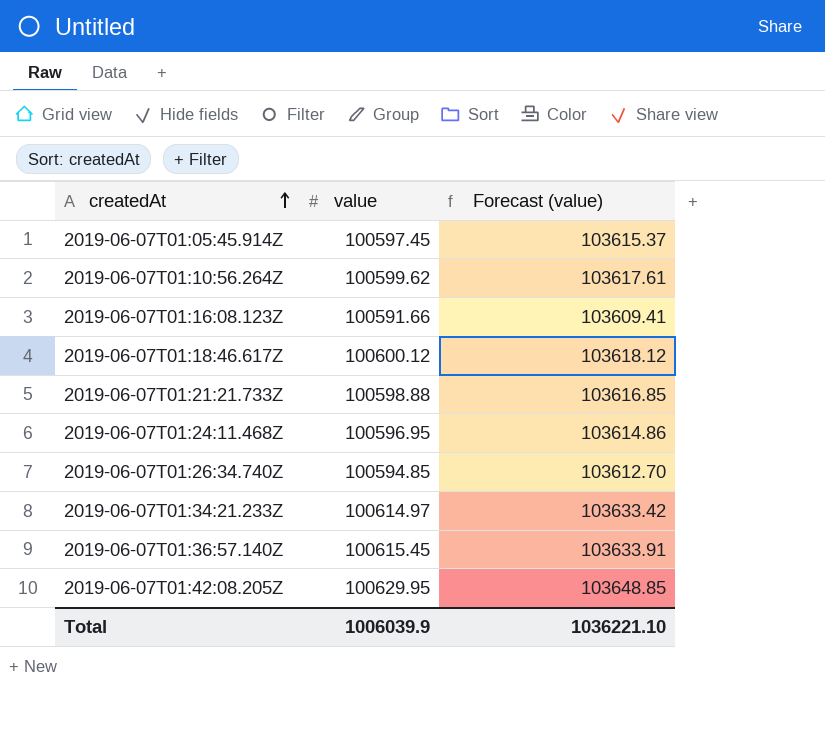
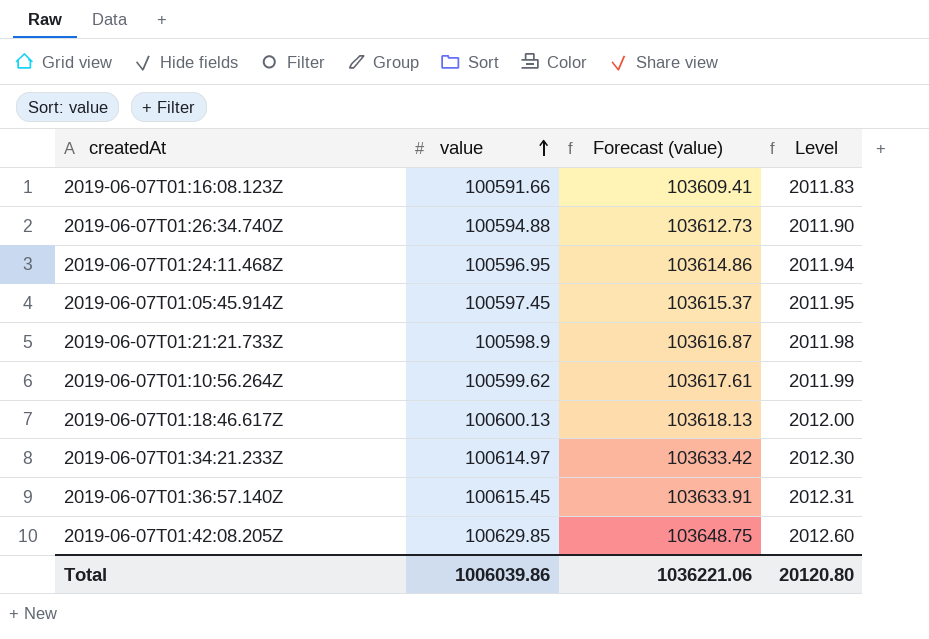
row order: createdAt ascending -> value ascending
column Level | formula: none -> [value] * 0.02
2019-06-07T01:26:34.740Z | value: 100594.85 -> 100594.88
2019-06-07T01:26:34.740Z | Forecast (value): 103612.70 -> 103612.73
2019-06-07T01:21:21.733Z | value: 100598.88 -> 100598.9
2019-06-07T01:21:21.733Z | Forecast (value): 103616.85 -> 103616.87
2019-06-07T01:18:46.617Z | value: 100600.12 -> 100600.13
2019-06-07T01:18:46.617Z | Forecast (value): 103618.12 -> 103618.13
2019-06-07T01:42:08.205Z | value: 100629.95 -> 100629.85
2019-06-07T01:42:08.205Z | Forecast (value): 103648.85 -> 103648.75
Total | value: 1006039.9 -> 1006039.86
Total | Forecast (value): 1036221.10 -> 1036221.06

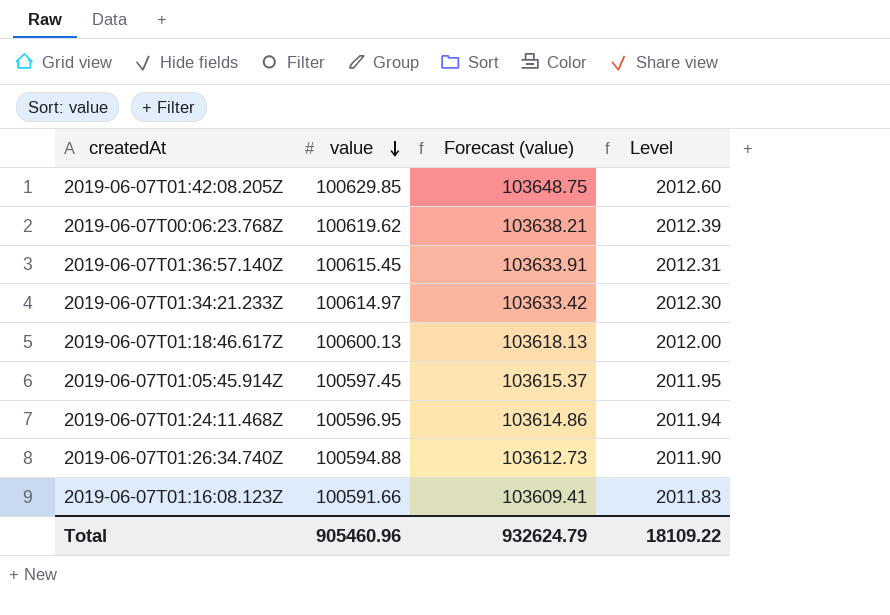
row order: value ascending -> value descending
row 2019-06-07T01:21:21.733Z: 100598.9 | 103616.87 | 2011.98 -> none
row 2019-06-07T01:10:56.264Z: 100599.62 | 103617.61 | 2011.99 -> none
row 2019-06-07T00:06:23.768Z: none -> 100619.62 | 103638.21 | 2012.39
Total | value: 1006039.86 -> 905460.96
Total | Forecast (value): 1036221.06 -> 932624.79
Total | Level: 20120.80 -> 18109.22

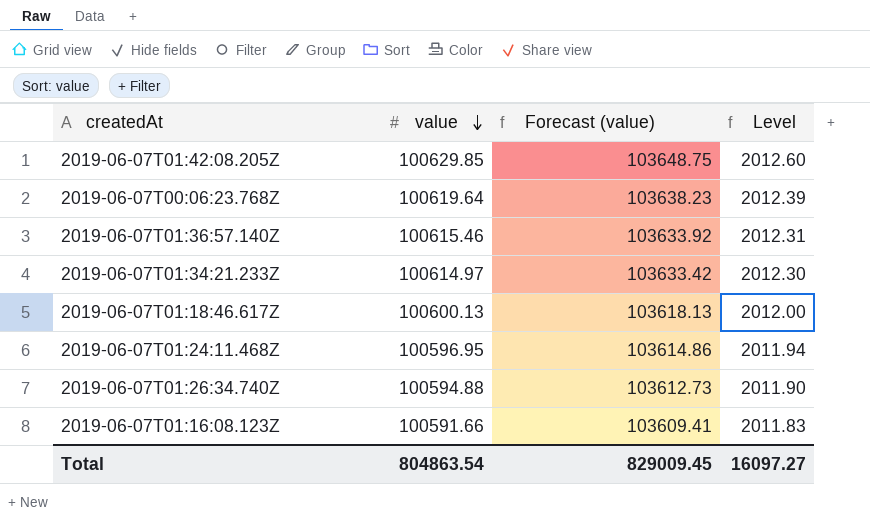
row 2019-06-07T01:05:45.914Z: 100597.45 | 103615.37 | 2011.95 -> none
2019-06-07T00:06:23.768Z | value: 100619.62 -> 100619.64
2019-06-07T00:06:23.768Z | Forecast (value): 103638.21 -> 103638.23
2019-06-07T01:36:57.140Z | value: 100615.45 -> 100615.46
2019-06-07T01:36:57.140Z | Forecast (value): 103633.91 -> 103633.92
Total | value: 905460.96 -> 804863.54
Total | Forecast (value): 932624.79 -> 829009.45
Total | Level: 18109.22 -> 16097.27

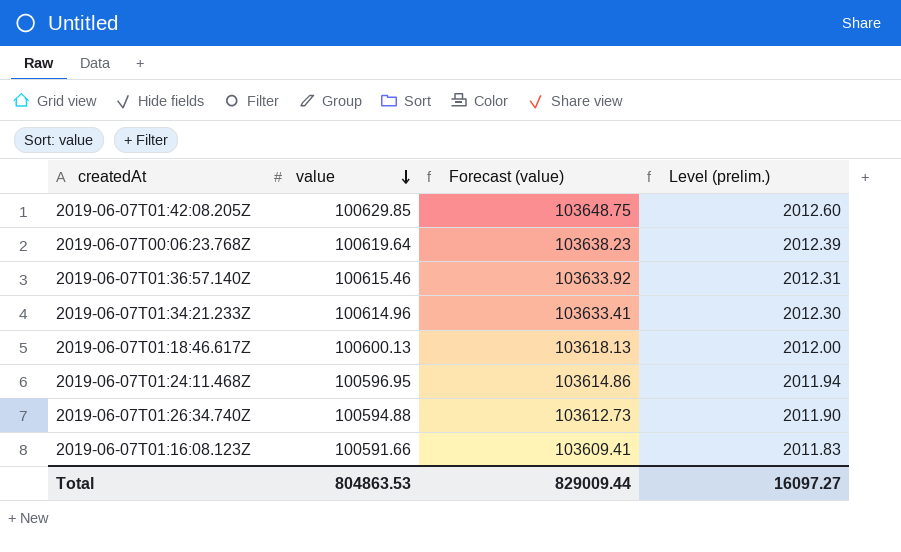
column name: Level -> Level (prelim.)
2019-06-07T01:34:21.233Z | value: 100614.97 -> 100614.96
2019-06-07T01:34:21.233Z | Forecast (value): 103633.42 -> 103633.41
Total | value: 804863.54 -> 804863.53
Total | Forecast (value): 829009.45 -> 829009.44

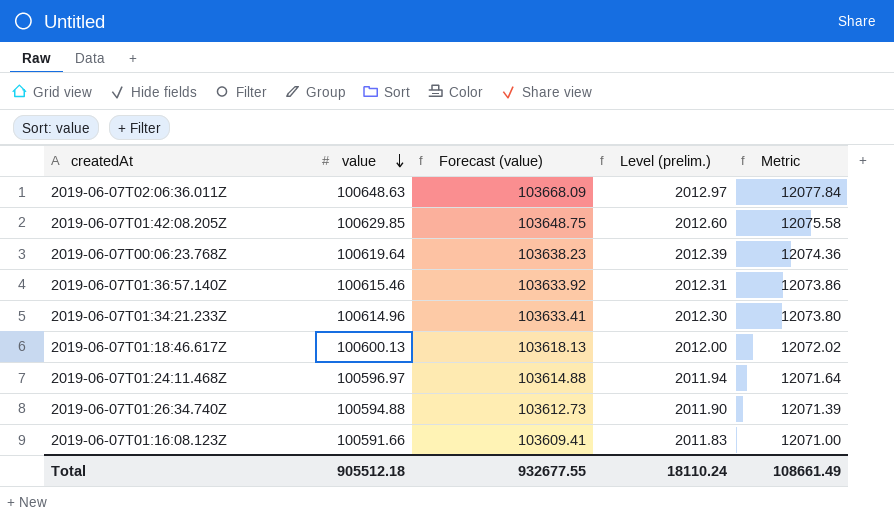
column Metric | formula: none -> [value] * 0.12
row 2019-06-07T02:06:36.011Z: none -> 100648.63 | 103668.09 | 2012.97 | 12077.84
2019-06-07T01:24:11.468Z | value: 100596.95 -> 100596.97
2019-06-07T01:24:11.468Z | Forecast (value): 103614.86 -> 103614.88
Total | value: 804863.53 -> 905512.18
Total | Forecast (value): 829009.44 -> 932677.55
Total | Level (prelim.): 16097.27 -> 18110.24

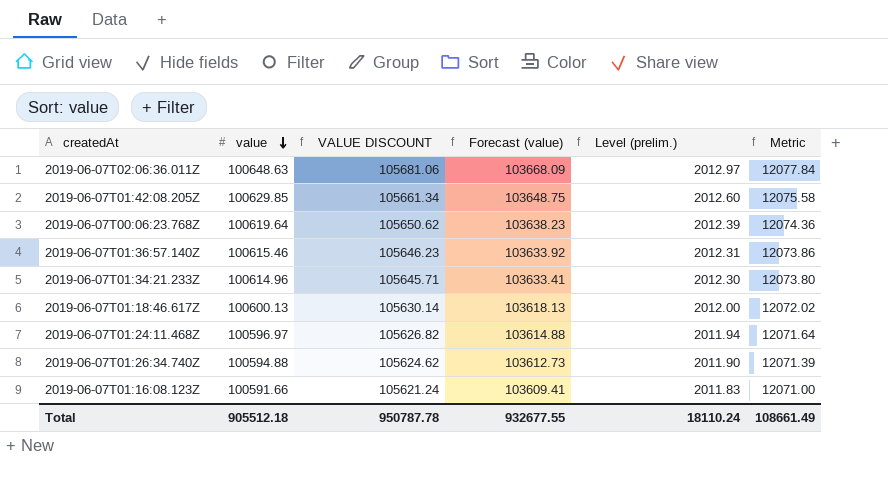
column VALUE DISCOUNT | formula: none -> [value] * 1.05

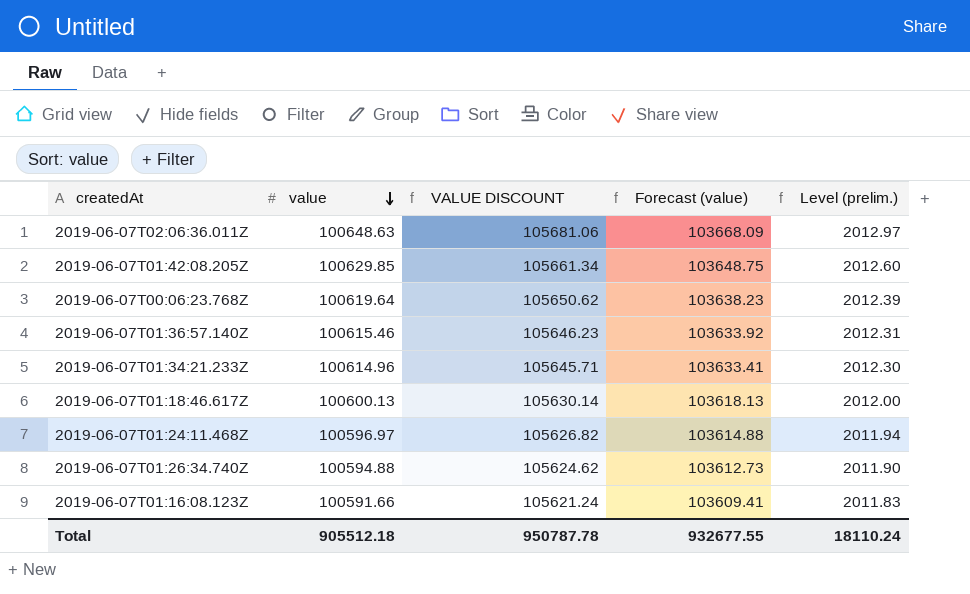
column Metric | formula: [value] * 0.12 -> none

